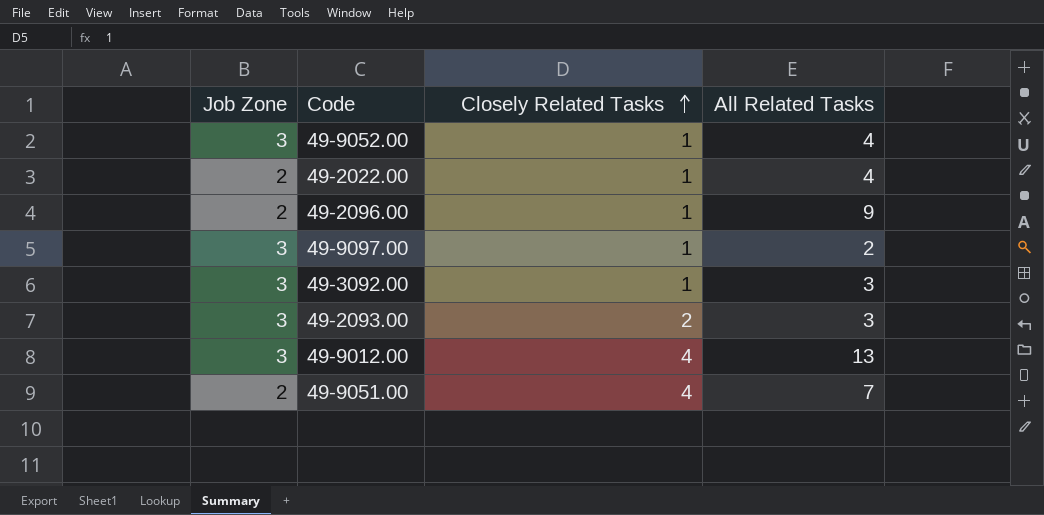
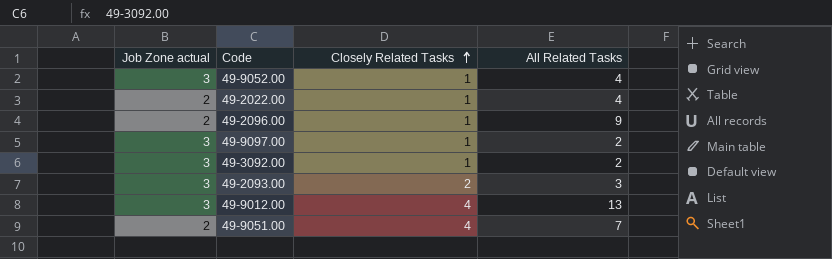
column name: Job Zone -> Job Zone actual
49-3092.00 | All Related Tasks: 3 -> 2

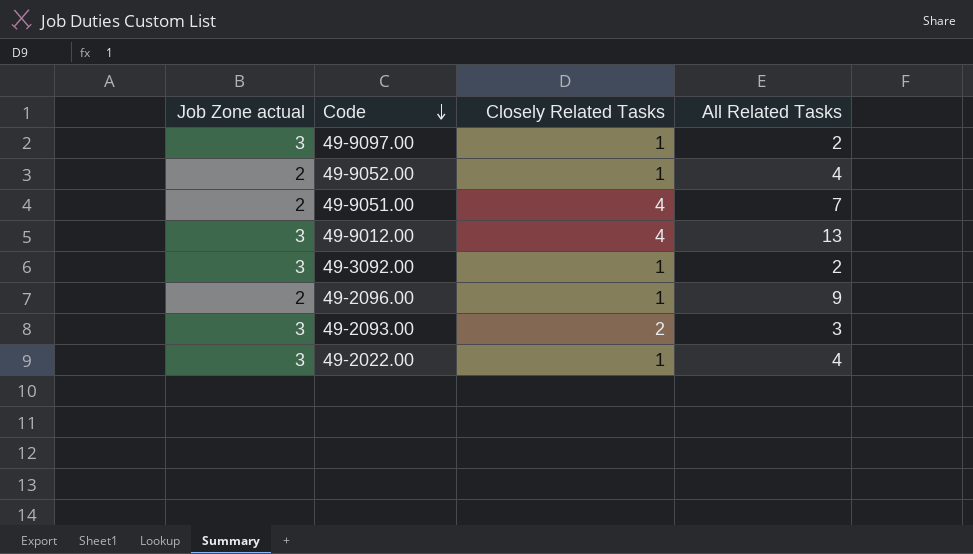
row order: Closely Related Tasks ascending -> Code descending
49-9052.00 | Job Zone actual: 3 -> 2
49-2022.00 | Job Zone actual: 2 -> 3

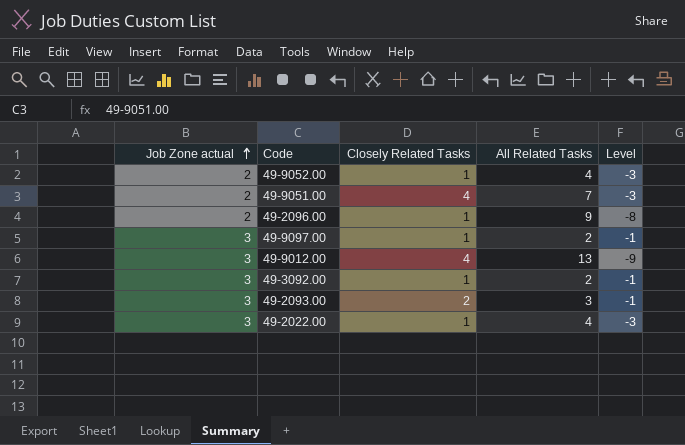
row order: Code descending -> Job Zone actual ascending
column Level | formula: none -> [Closely Related Tasks] - [All Related Tasks]

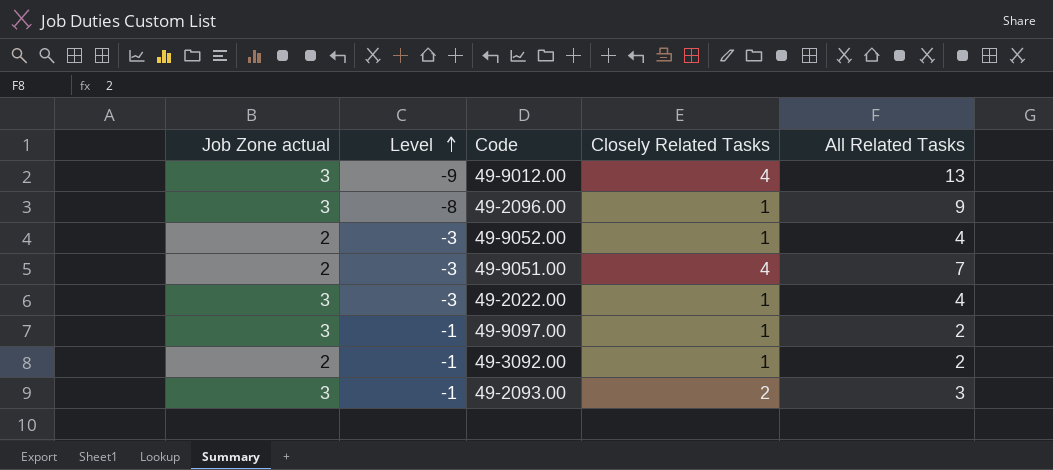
row order: Job Zone actual ascending -> Level ascending
column Level | position: 5 -> 2
49-2096.00 | Job Zone actual: 2 -> 3
49-3092.00 | Job Zone actual: 3 -> 2

